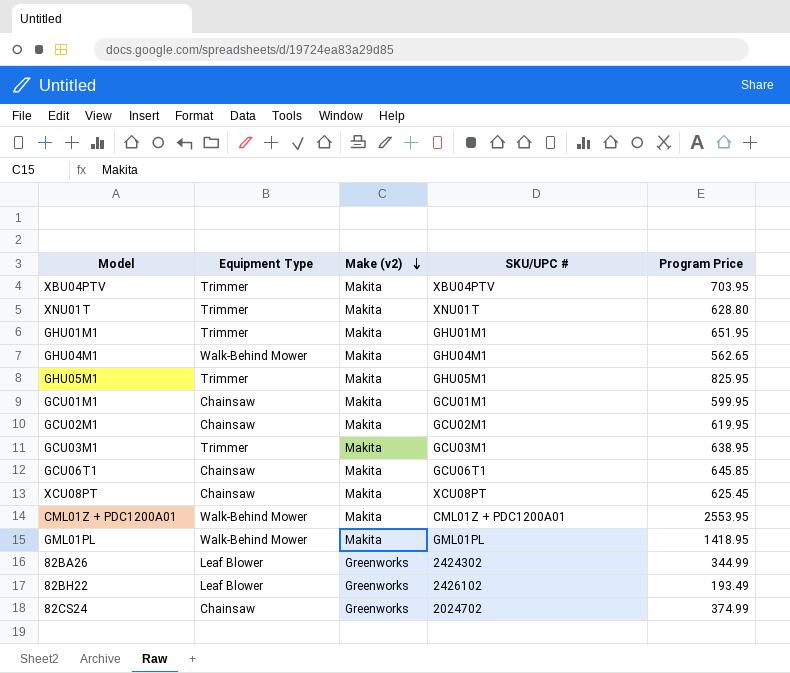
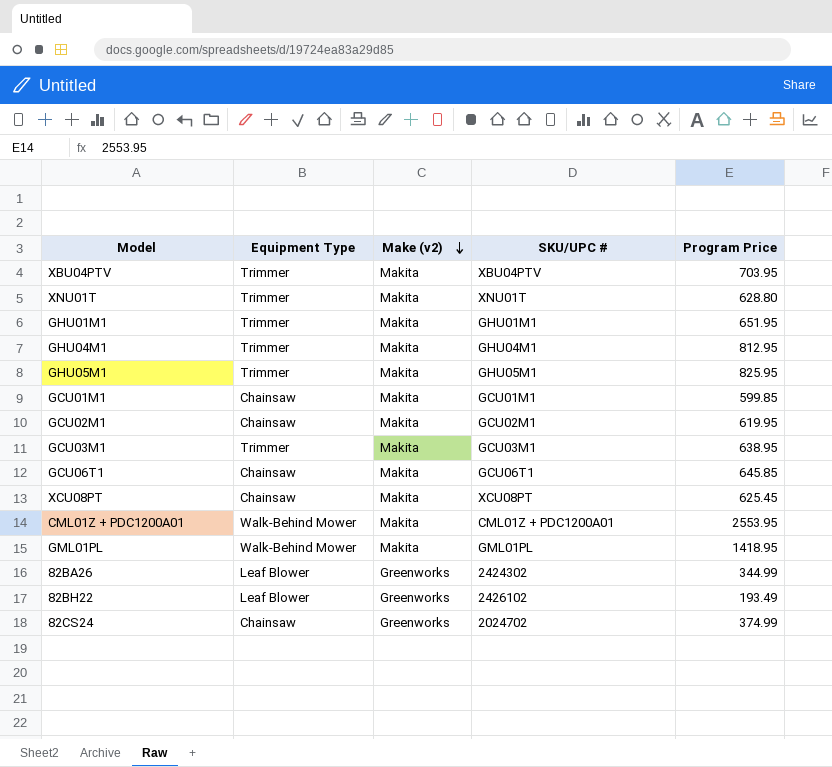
GHU04M1 | Equipment Type: Walk-Behind Mower -> Trimmer
GHU04M1 | Program Price: 562.65 -> 812.95
GCU01M1 | Program Price: 599.95 -> 599.85

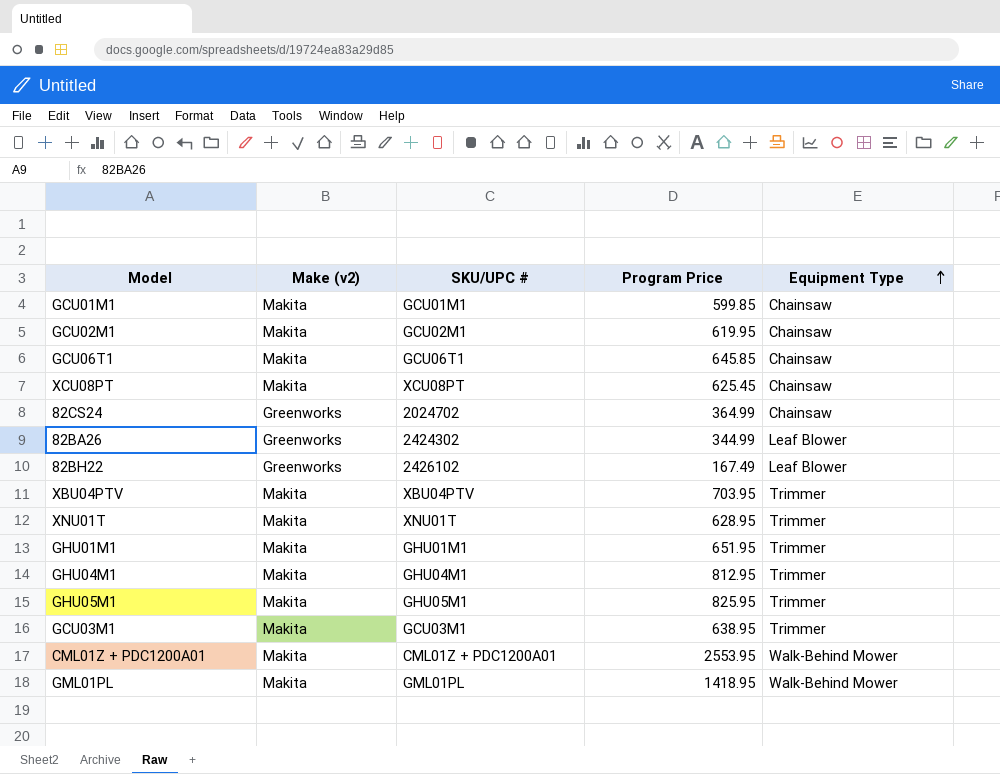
row order: Make (v2) descending -> Equipment Type ascending
column Equipment Type | position: 2 -> 5
82CS24 | Program Price: 374.99 -> 364.99
82BH22 | Program Price: 193.49 -> 167.49
XNU01T | Program Price: 628.80 -> 628.95

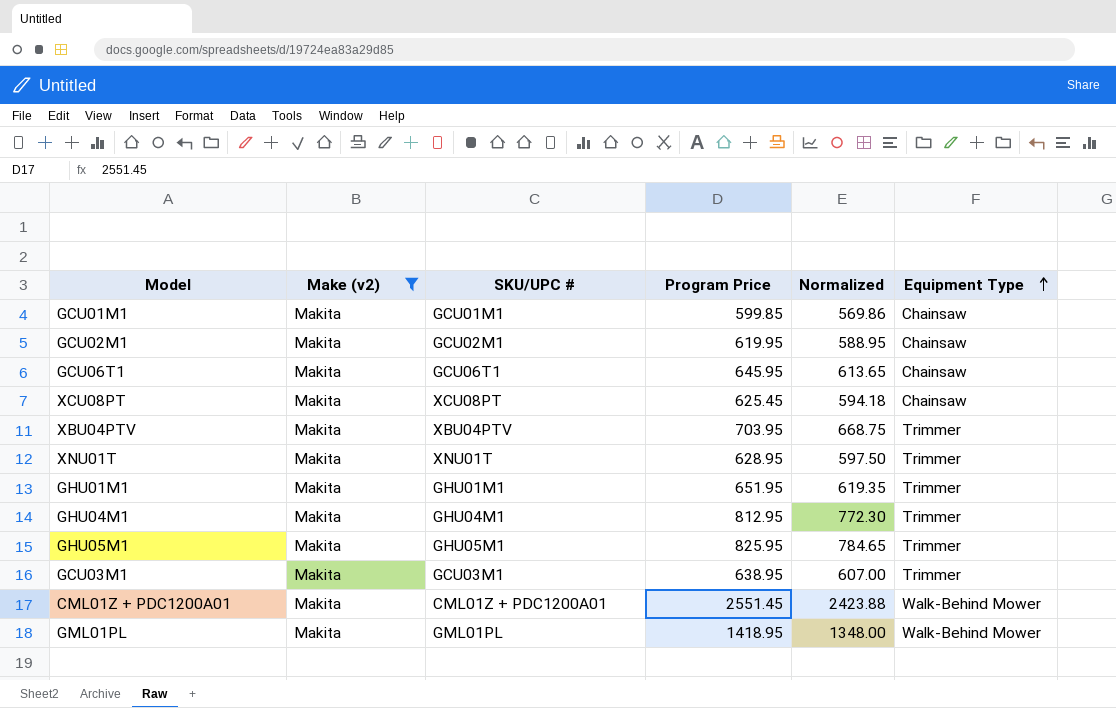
filter: none -> Make (v2) = Makita
column Normalized | formula: none -> [Program Price] * 0.95
GCU06T1 | Program Price: 645.85 -> 645.95
CML01Z + PDC1200A01 | Program Price: 2553.95 -> 2551.45

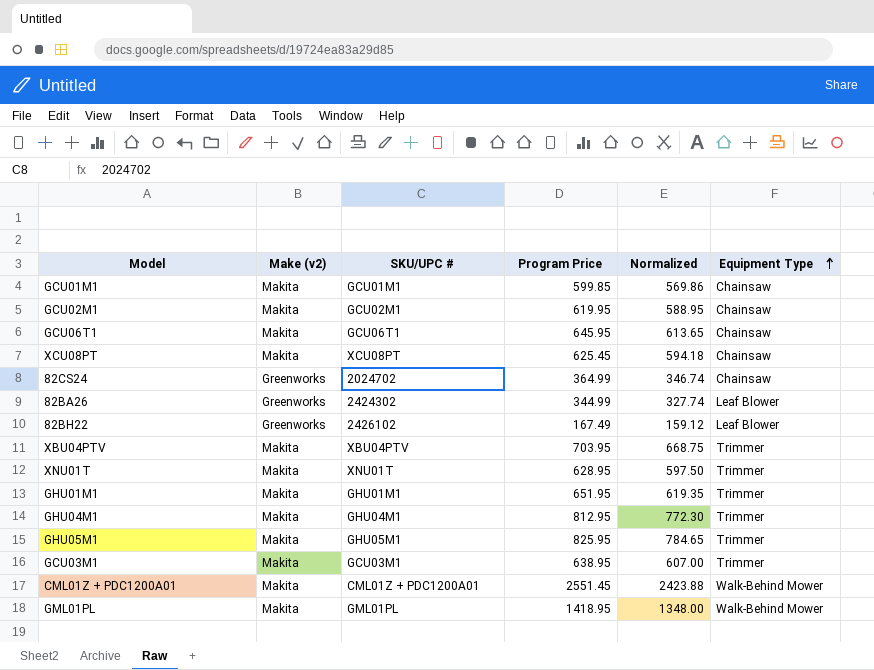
filter: Make (v2) = Makita -> none

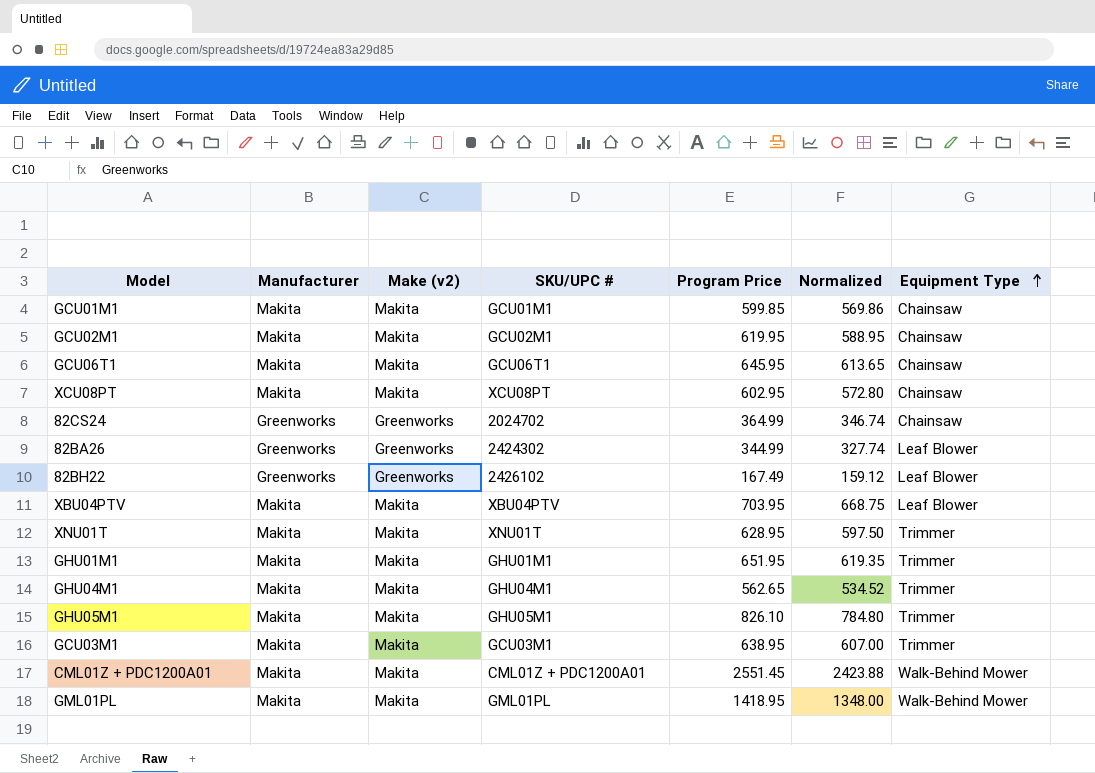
column Manufacturer | position: none -> 2
XCU08PT | Program Price: 625.45 -> 602.95
XCU08PT | Normalized: 594.18 -> 572.80
XBU04PTV | Equipment Type: Trimmer -> Leaf Blower
GHU04M1 | Program Price: 812.95 -> 562.65
GHU04M1 | Normalized: 772.30 -> 534.52
GHU05M1 | Program Price: 825.95 -> 826.10
GHU05M1 | Normalized: 784.65 -> 784.80

